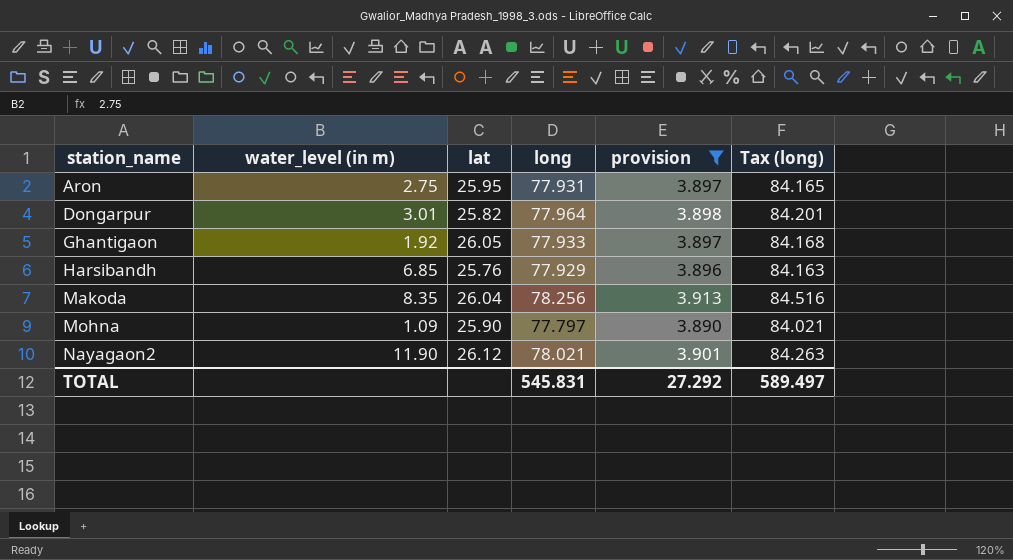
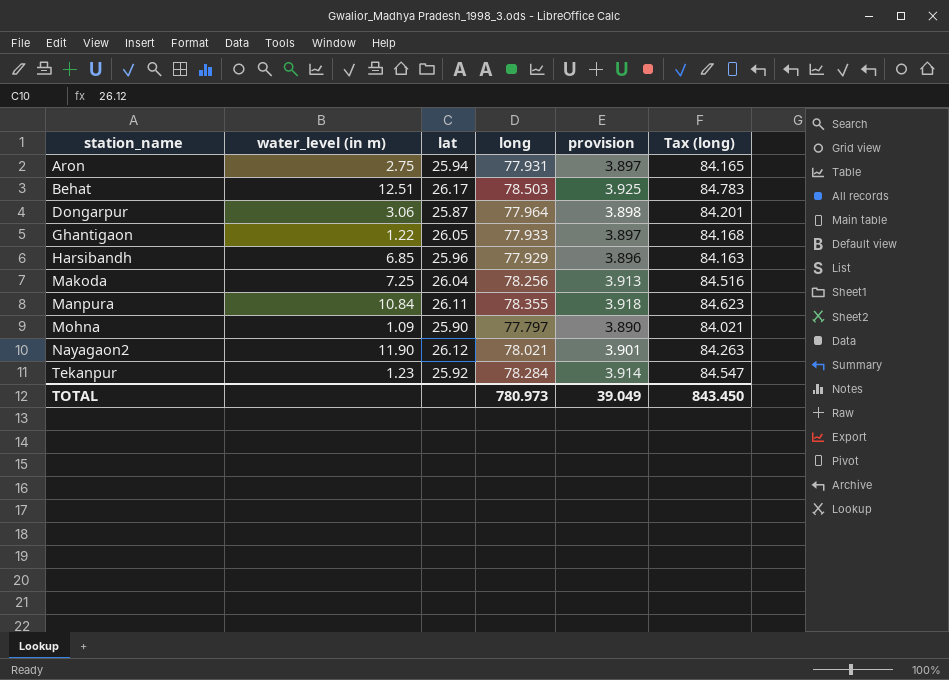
filter: provision <= 3.913 -> none
Aron | lat: 25.95 -> 25.94
Dongarpur | water_level (in m): 3.01 -> 3.06
Dongarpur | lat: 25.82 -> 25.87
Ghantigaon | water_level (in m): 1.92 -> 1.22
Harsibandh | lat: 25.76 -> 25.96
Makoda | water_level (in m): 8.35 -> 7.25
TOTAL | long: 545.831 -> 780.973
TOTAL | provision: 27.292 -> 39.049
TOTAL | Tax (long): 589.497 -> 843.450

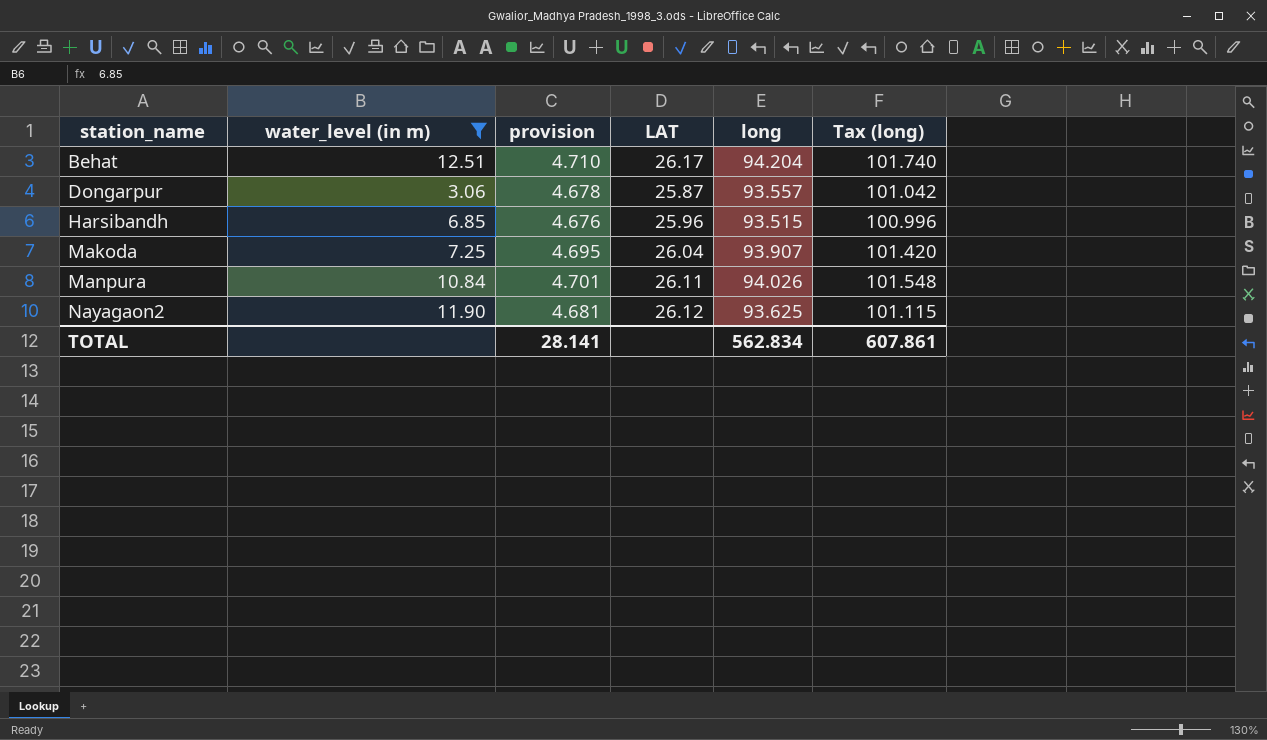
filter: none -> water_level (in m) >= 3.06
column provision | position: 5 -> 3
column name: lat -> LAT
Behat | provision: 3.925 -> 4.710
Behat | long: 78.503 -> 94.204
Behat | Tax (long): 84.783 -> 101.740
Dongarpur | provision: 3.898 -> 4.678
Dongarpur | long: 77.964 -> 93.557
Dongarpur | Tax (long): 84.201 -> 101.042
Harsibandh | provision: 3.896 -> 4.676
Harsibandh | long: 77.929 -> 93.515
Harsibandh | Tax (long): 84.163 -> 100.996
Makoda | provision: 3.913 -> 4.695
Makoda | long: 78.256 -> 93.907
Makoda | Tax (long): 84.516 -> 101.420
Manpura | provision: 3.918 -> 4.701
Manpura | long: 78.355 -> 94.026
Manpura | Tax (long): 84.623 -> 101.548
Nayagaon2 | provision: 3.901 -> 4.681
Nayagaon2 | long: 78.021 -> 93.625
Nayagaon2 | Tax (long): 84.263 -> 101.115
TOTAL | provision: 39.049 -> 28.141
TOTAL | long: 780.973 -> 562.834
TOTAL | Tax (long): 843.450 -> 607.861

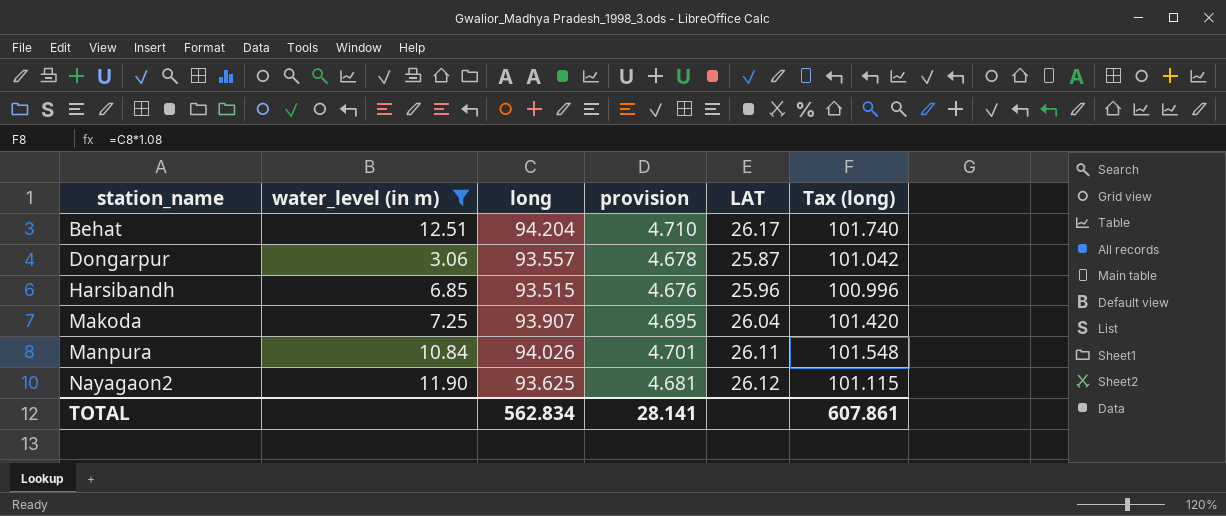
column long | position: 5 -> 3

